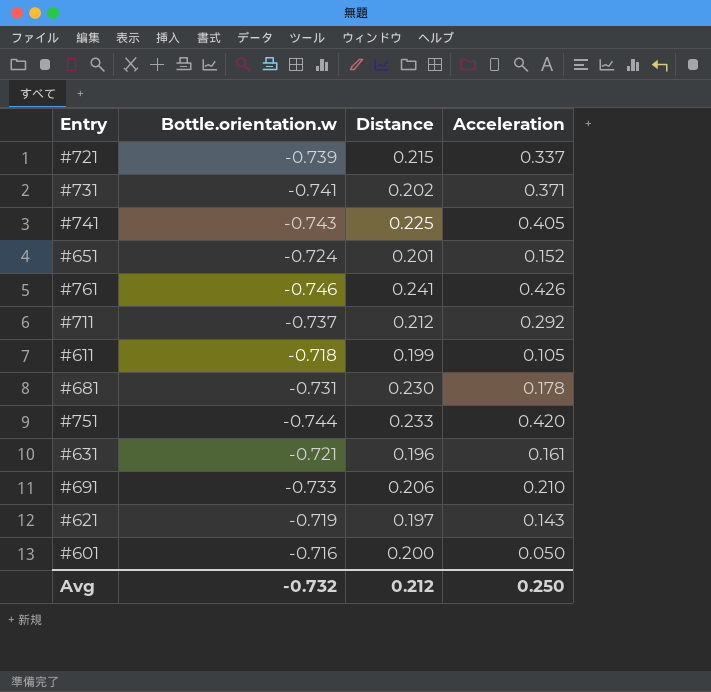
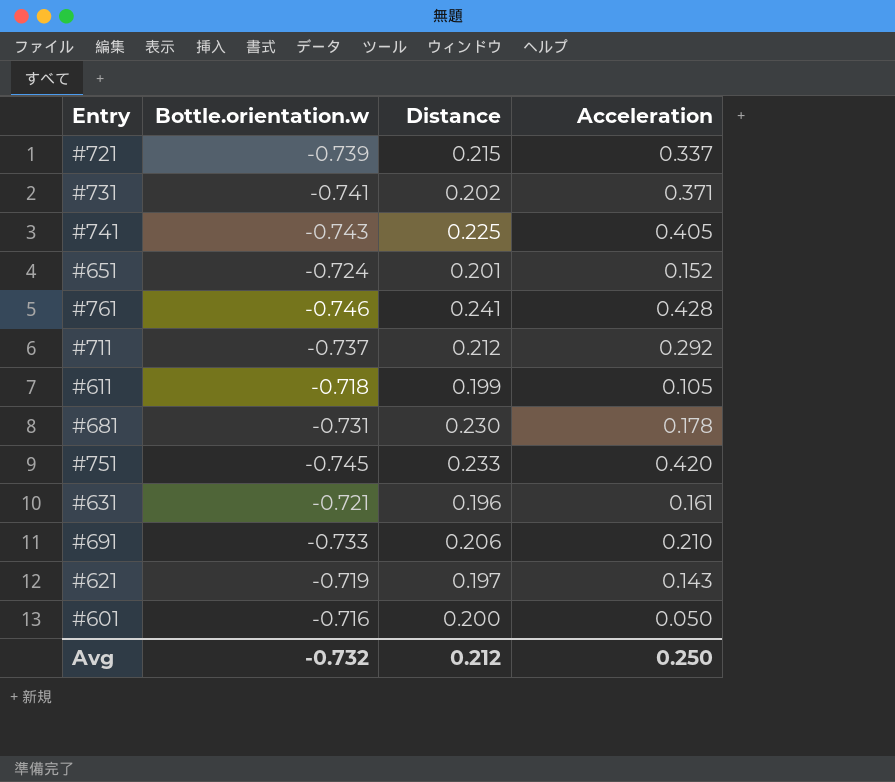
#761 | Acceleration: 0.426 -> 0.428
#751 | Bottle.orientation.w: -0.744 -> -0.745

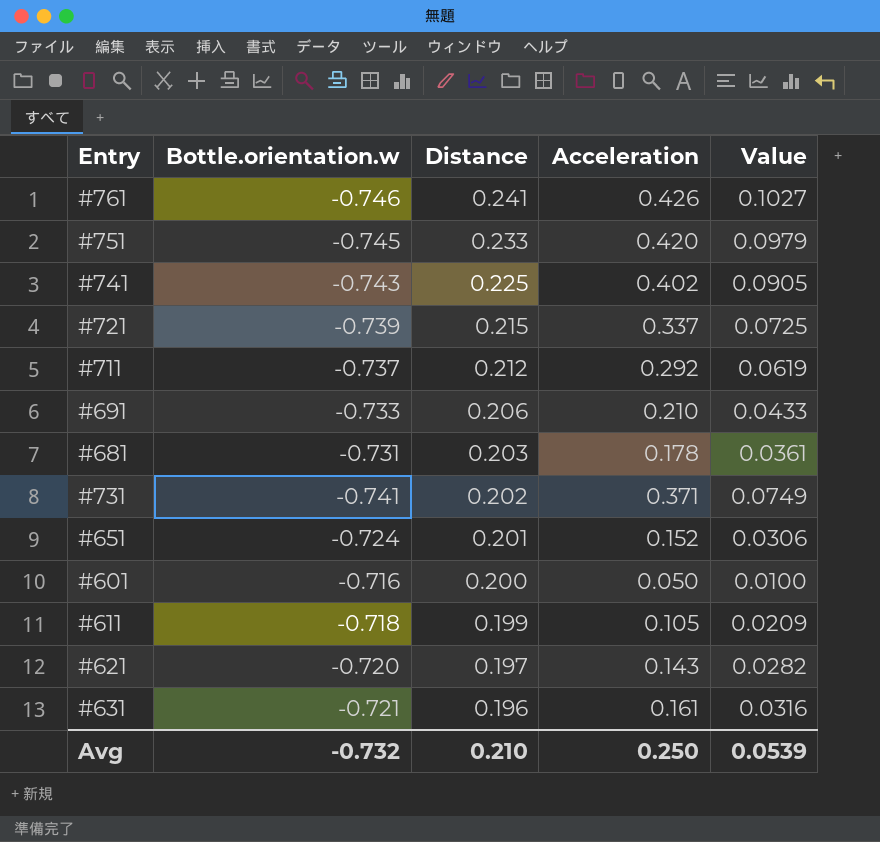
row order: none -> Distance descending
column Value | formula: none -> [Distance] * [Acceleration]
#761 | Acceleration: 0.428 -> 0.426
#741 | Acceleration: 0.405 -> 0.402
#681 | Distance: 0.230 -> 0.203
#621 | Bottle.orientation.w: -0.719 -> -0.720
Avg | Distance: 0.212 -> 0.210

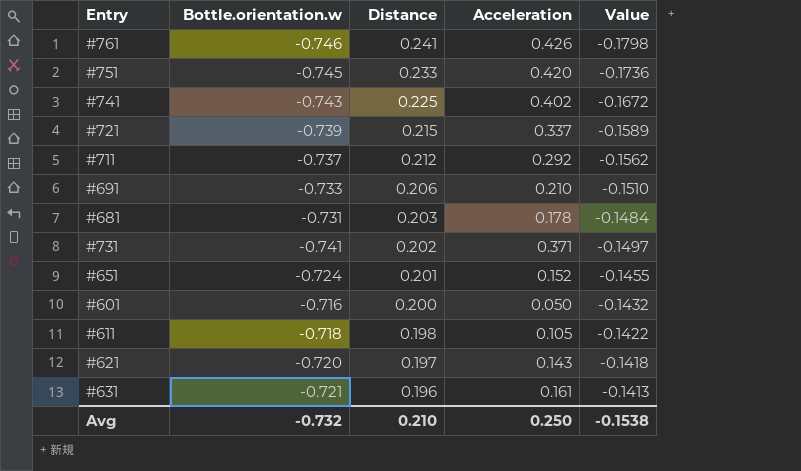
column Value | formula: [Distance] * [Acceleration] -> [Bottle.orientation.w] * [Distance]
#611 | Distance: 0.199 -> 0.198
Avg | Value: 0.0539 -> -0.1538

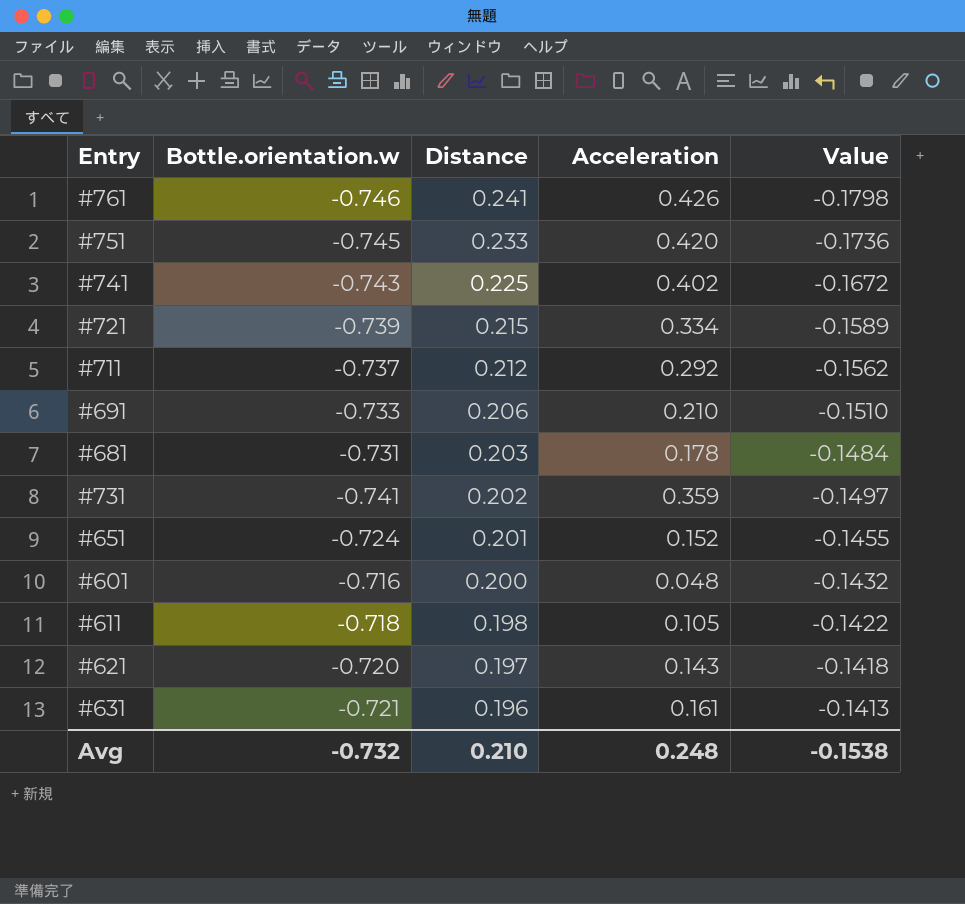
#721 | Acceleration: 0.337 -> 0.334
#731 | Acceleration: 0.371 -> 0.359
#601 | Acceleration: 0.050 -> 0.048
Avg | Acceleration: 0.250 -> 0.248

